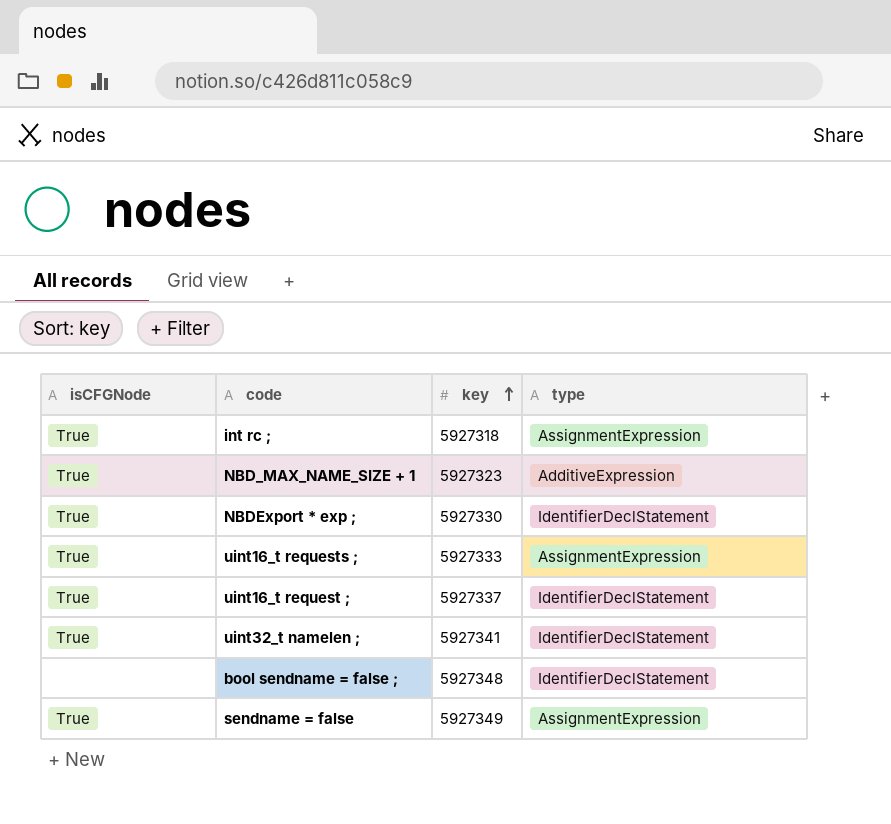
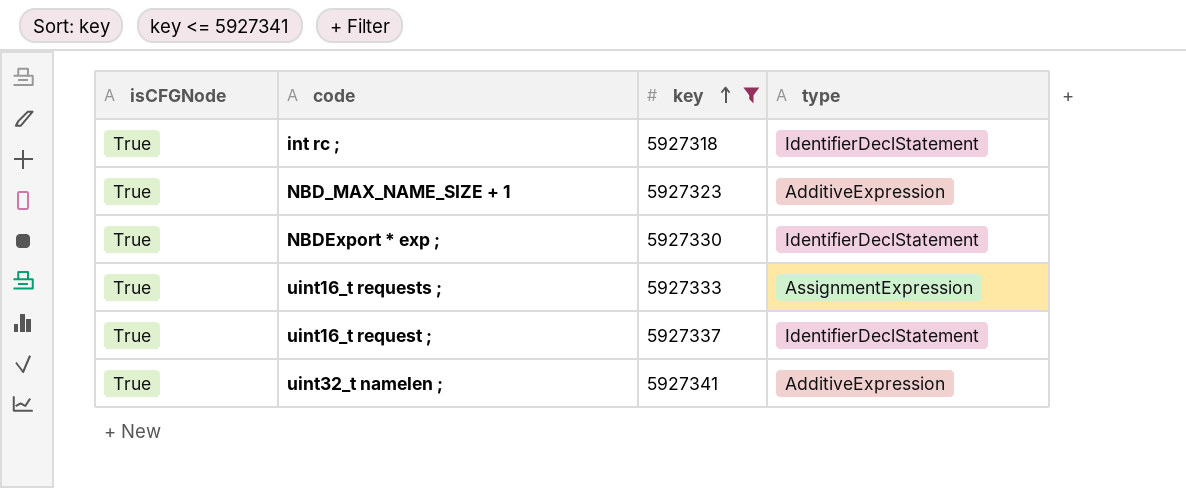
filter: none -> key <= 5927341
int rc ; | type: AssignmentExpression -> IdentifierDeclStatement
uint32_t namelen ; | type: IdentifierDeclStatement -> AdditiveExpression

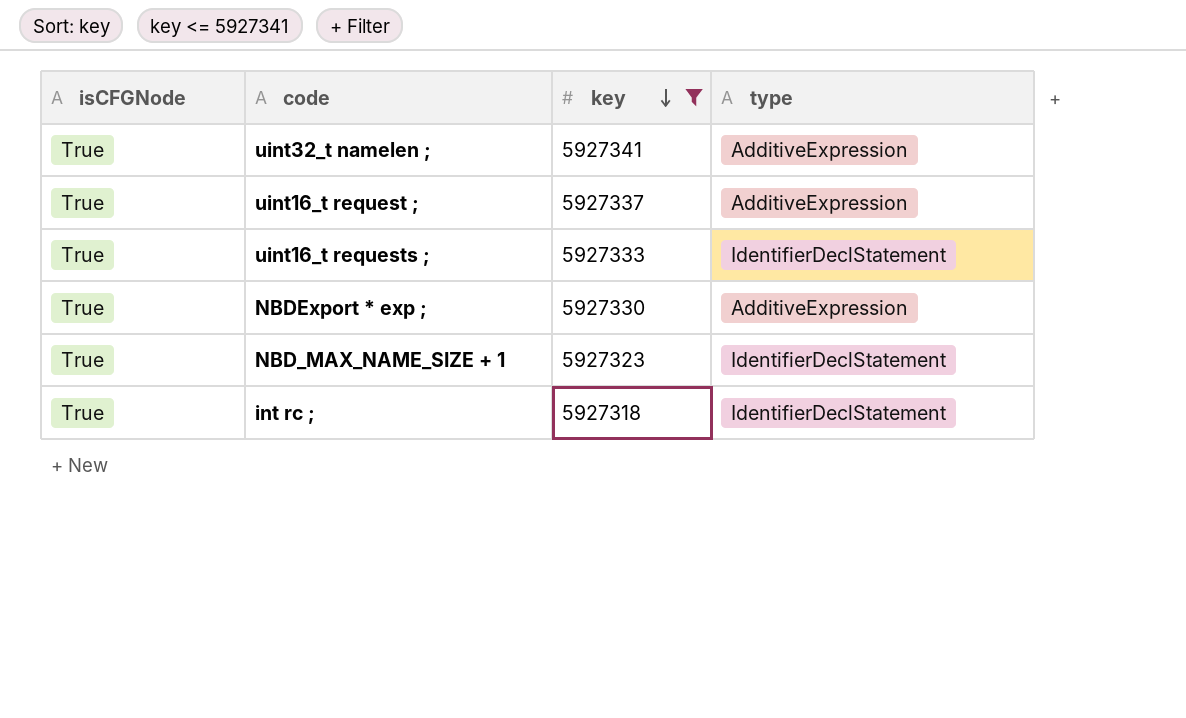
row order: key ascending -> key descending
uint16_t request ; | type: IdentifierDeclStatement -> AdditiveExpression
uint16_t requests ; | type: AssignmentExpression -> IdentifierDeclStatement
NBDExport * exp ; | type: IdentifierDeclStatement -> AdditiveExpression
NBD_MAX_NAME_SIZE + 1 | type: AdditiveExpression -> IdentifierDeclStatement

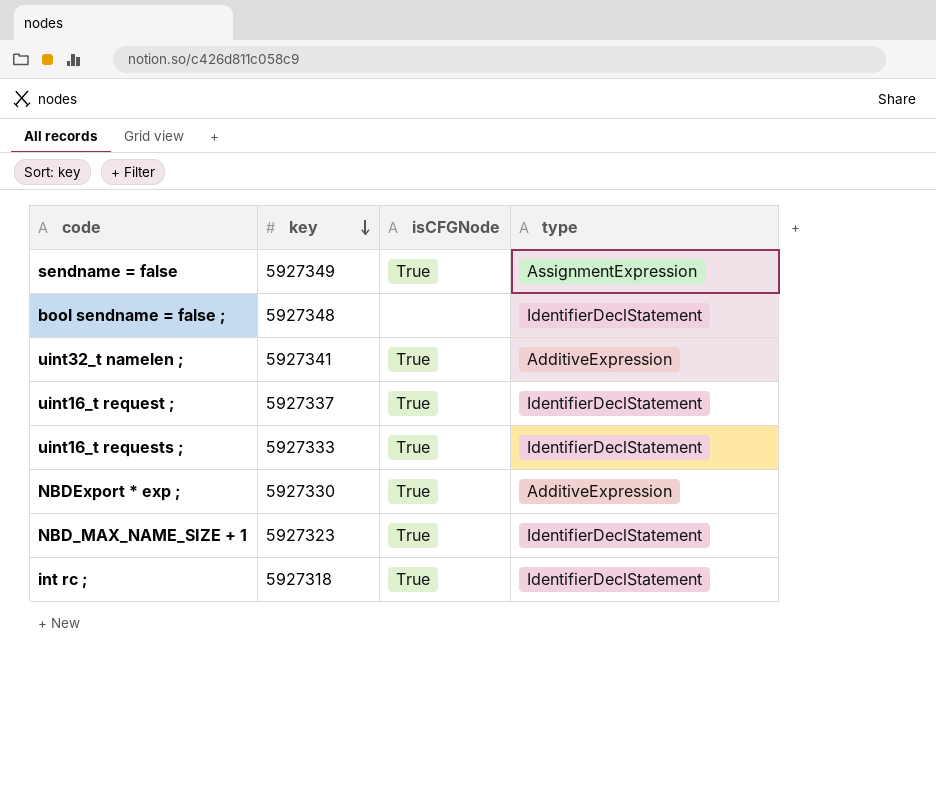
filter: key <= 5927341 -> none
column isCFGNode | position: 1 -> 3
uint16_t request ; | type: AdditiveExpression -> IdentifierDeclStatement

